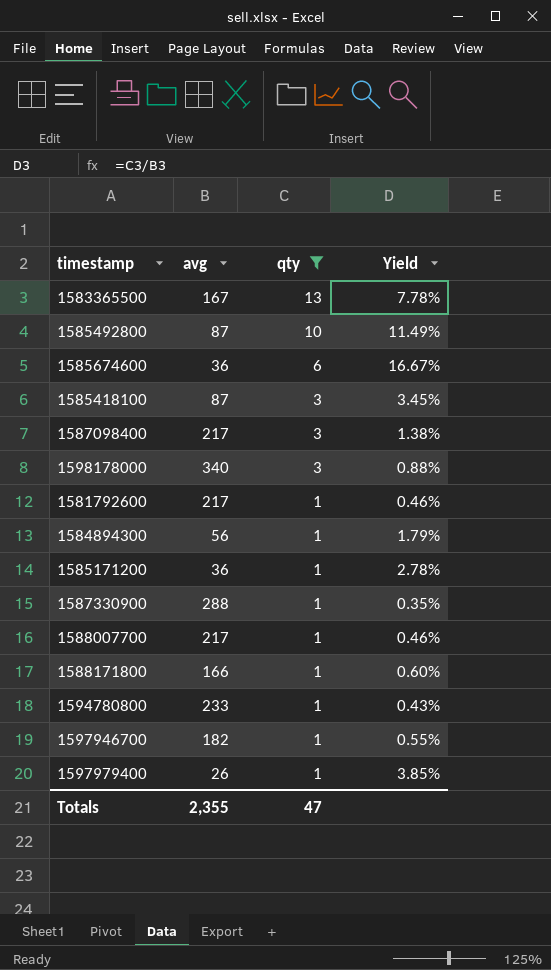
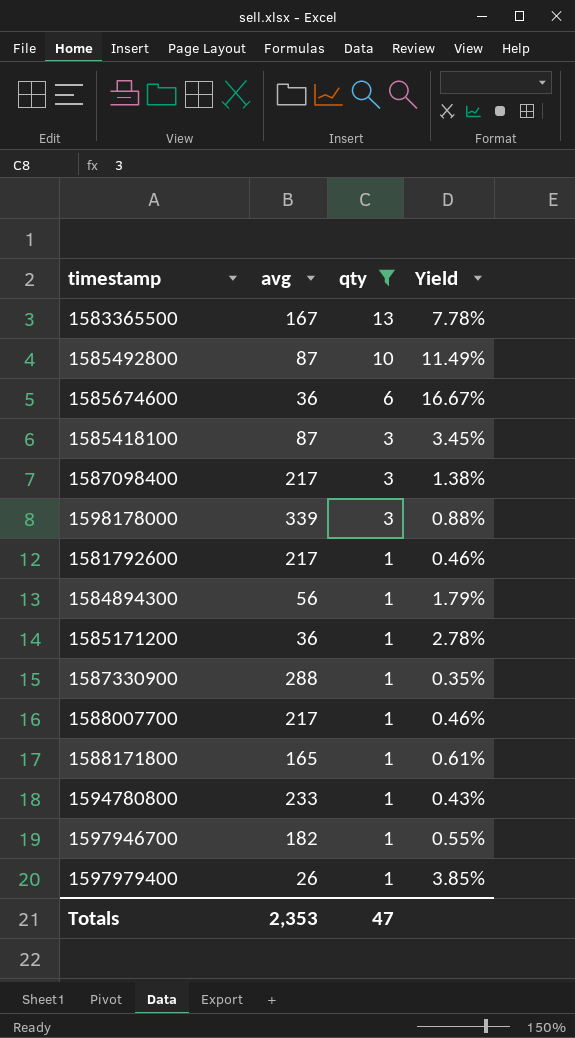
1598178000 | avg: 340 -> 339
1588171800 | avg: 166 -> 165
1588171800 | Yield: 0.60% -> 0.61%
Totals | avg: 2,355 -> 2,353

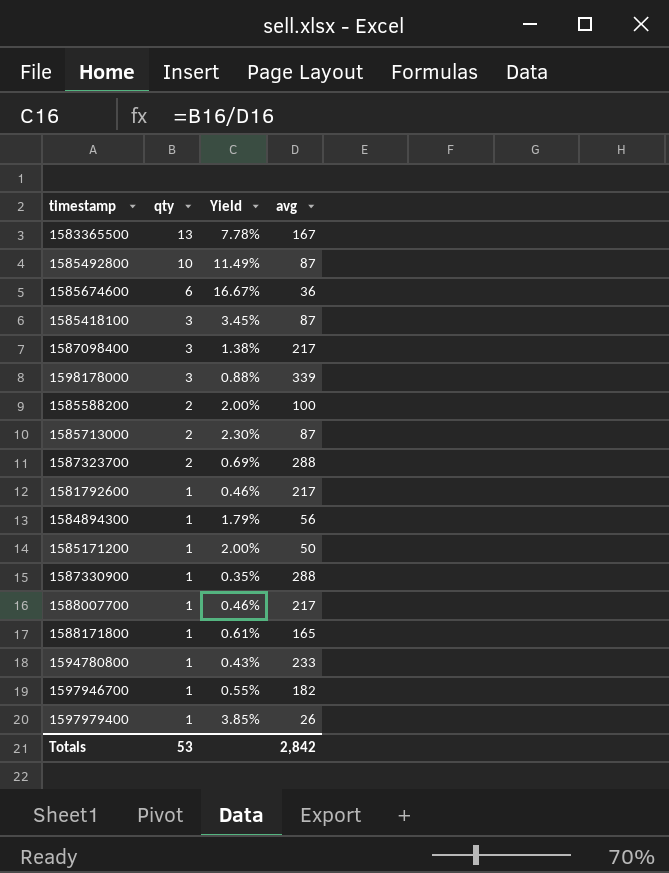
filter: qty != 2 -> none
column avg | position: 2 -> 4
1585171200 | Yield: 2.78% -> 2.00%
1585171200 | avg: 36 -> 50
Totals | qty: 47 -> 53
Totals | avg: 2,353 -> 2,842

